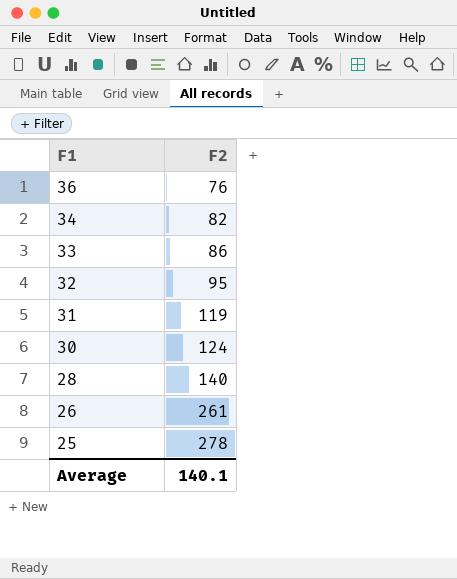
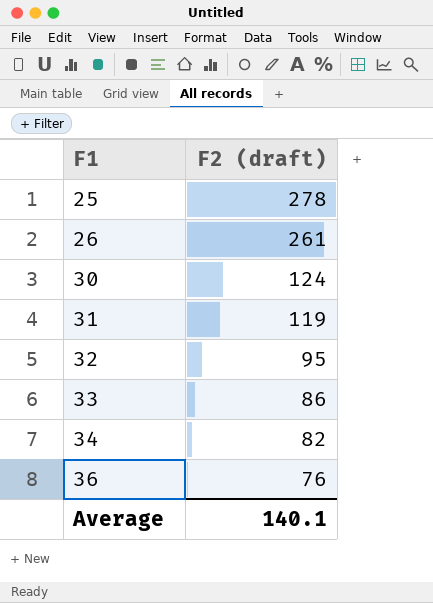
row order: F1 descending -> F1 ascending
column name: F2 -> F2 (draft)
row 28: 140 -> none

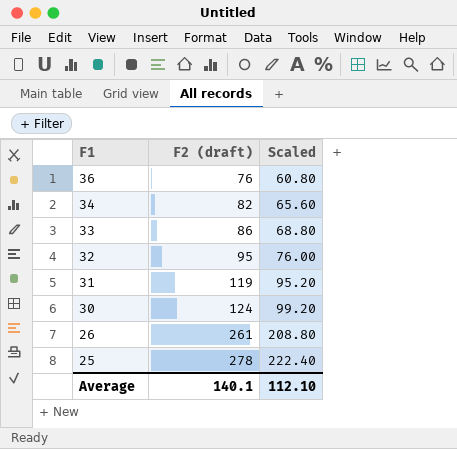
row order: F1 ascending -> F1 descending
column Scaled | formula: none -> [F2 (draft)] * 0.8

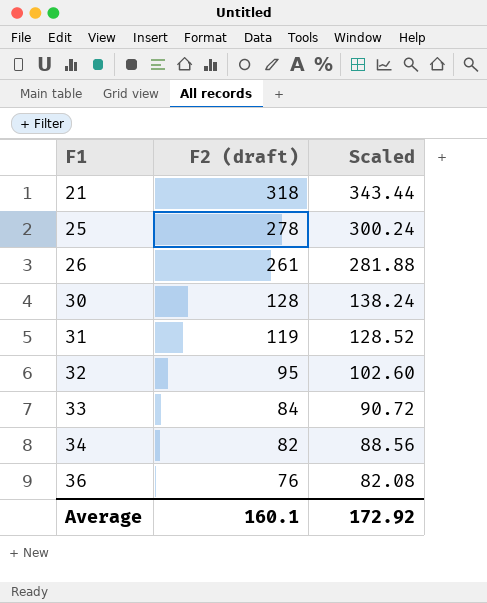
row order: F1 descending -> F1 ascending
column Scaled | formula: [F2 (draft)] * 0.8 -> [F2 (draft)] * 1.08
row 21: none -> 318 | 343.44
30 | F2 (draft): 124 -> 128
33 | F2 (draft): 86 -> 84
Average | F2 (draft): 140.1 -> 160.1
Average | Scaled: 112.10 -> 172.92

